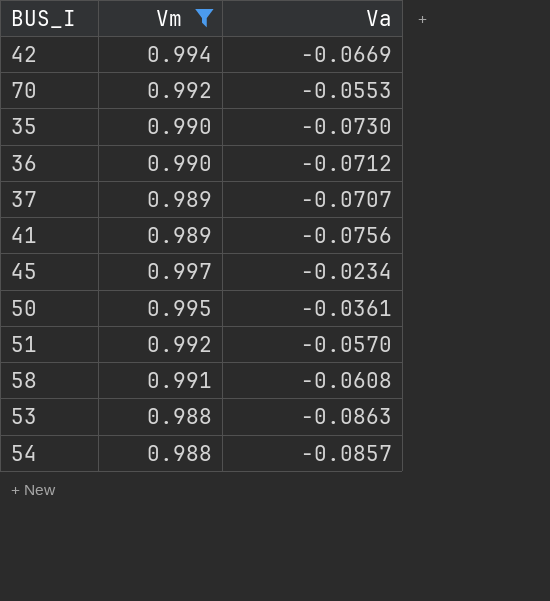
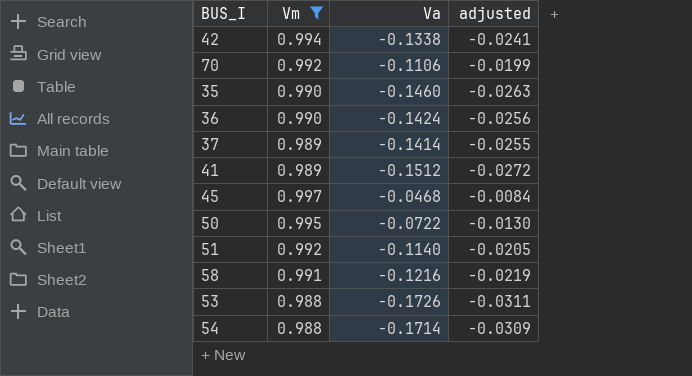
column adjusted | formula: none -> [Va] * 0.18
42 | Va: -0.0669 -> -0.1338
70 | Va: -0.0553 -> -0.1106
35 | Va: -0.0730 -> -0.1460
36 | Va: -0.0712 -> -0.1424
37 | Va: -0.0707 -> -0.1414
41 | Va: -0.0756 -> -0.1512
45 | Va: -0.0234 -> -0.0468
50 | Va: -0.0361 -> -0.0722
51 | Va: -0.0570 -> -0.1140
58 | Va: -0.0608 -> -0.1216
53 | Va: -0.0863 -> -0.1726
54 | Va: -0.0857 -> -0.1714

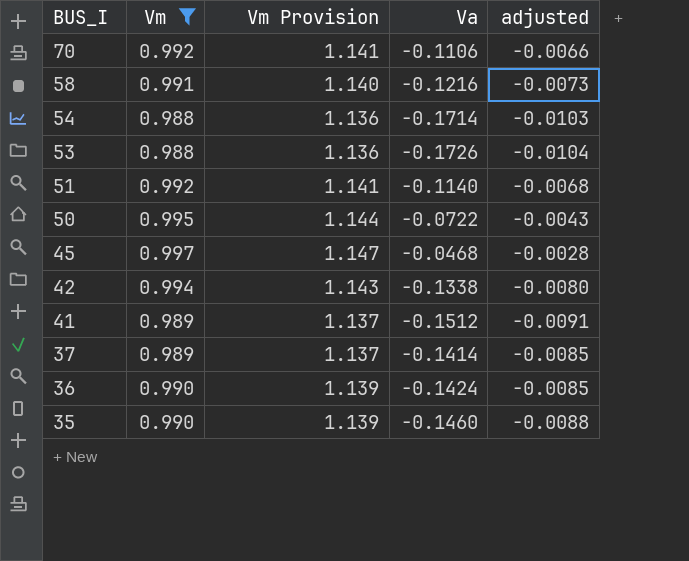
row order: none -> BUS_I descending
column Vm Provision | formula: none -> [Vm] * 1.15
column adjusted | formula: [Va] * 0.18 -> [Va] * 0.06

